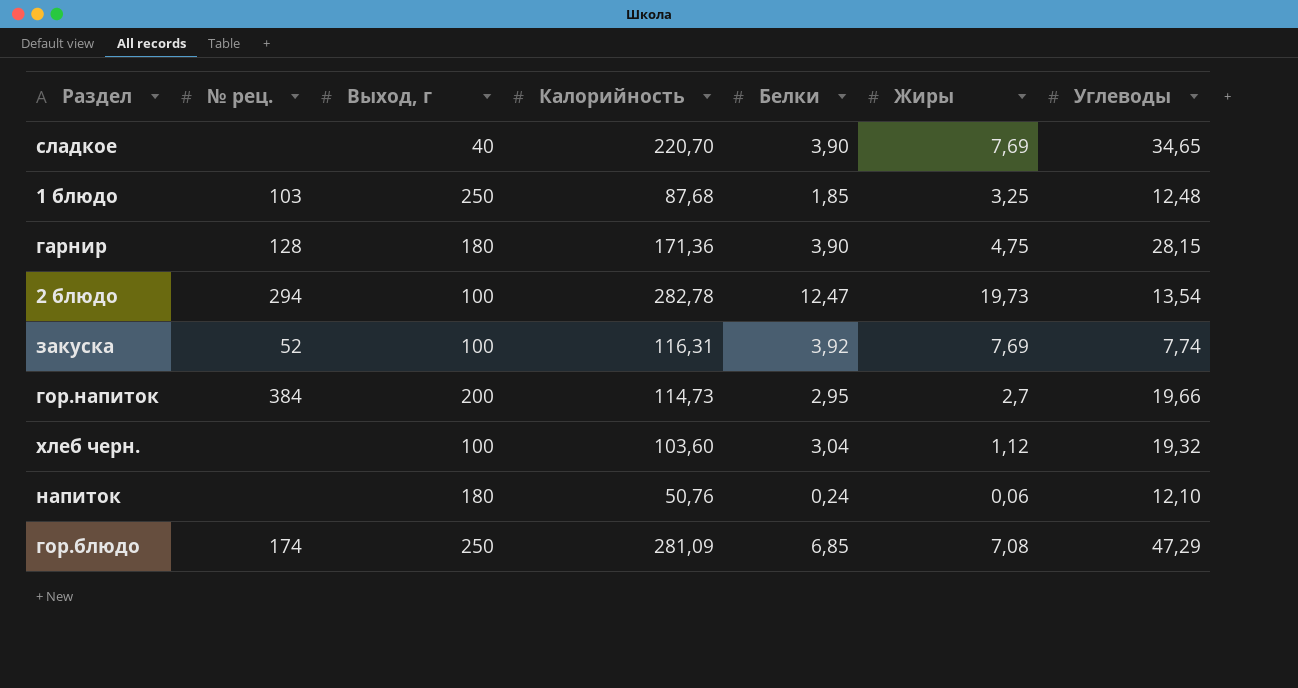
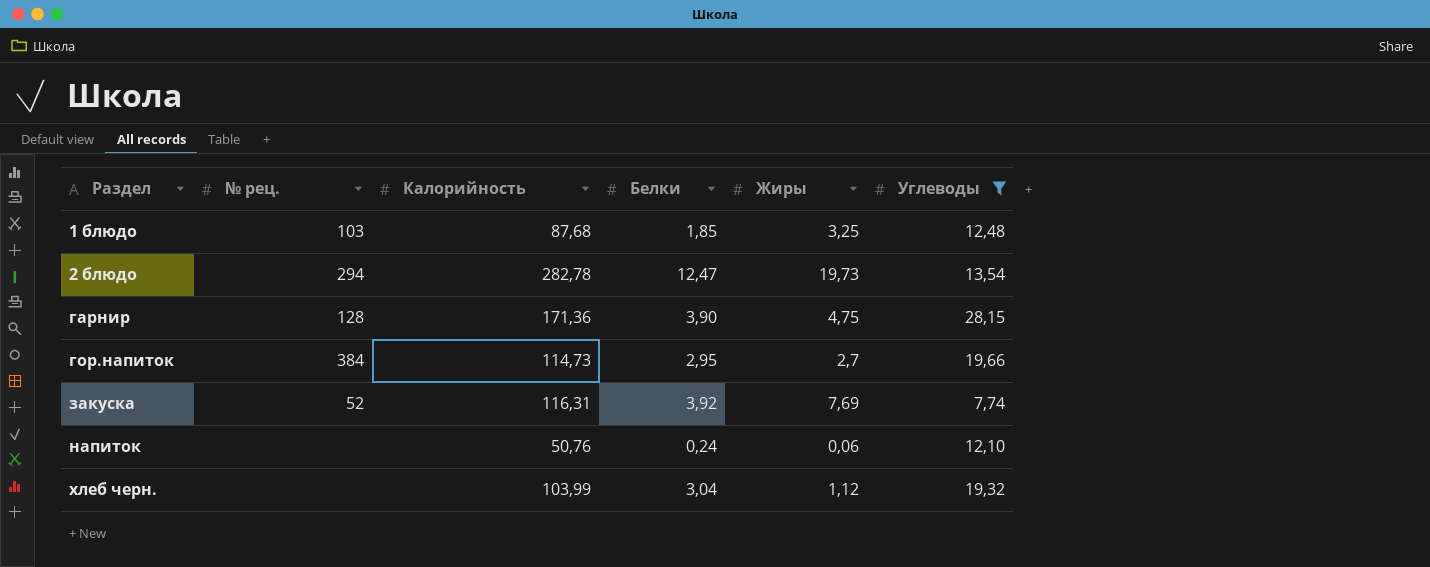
filter: none -> Углеводы <= 28,15
row order: none -> Раздел ascending
column Выход, г | position: 3 -> none
хлеб черн. | Калорийность: 103,60 -> 103,99

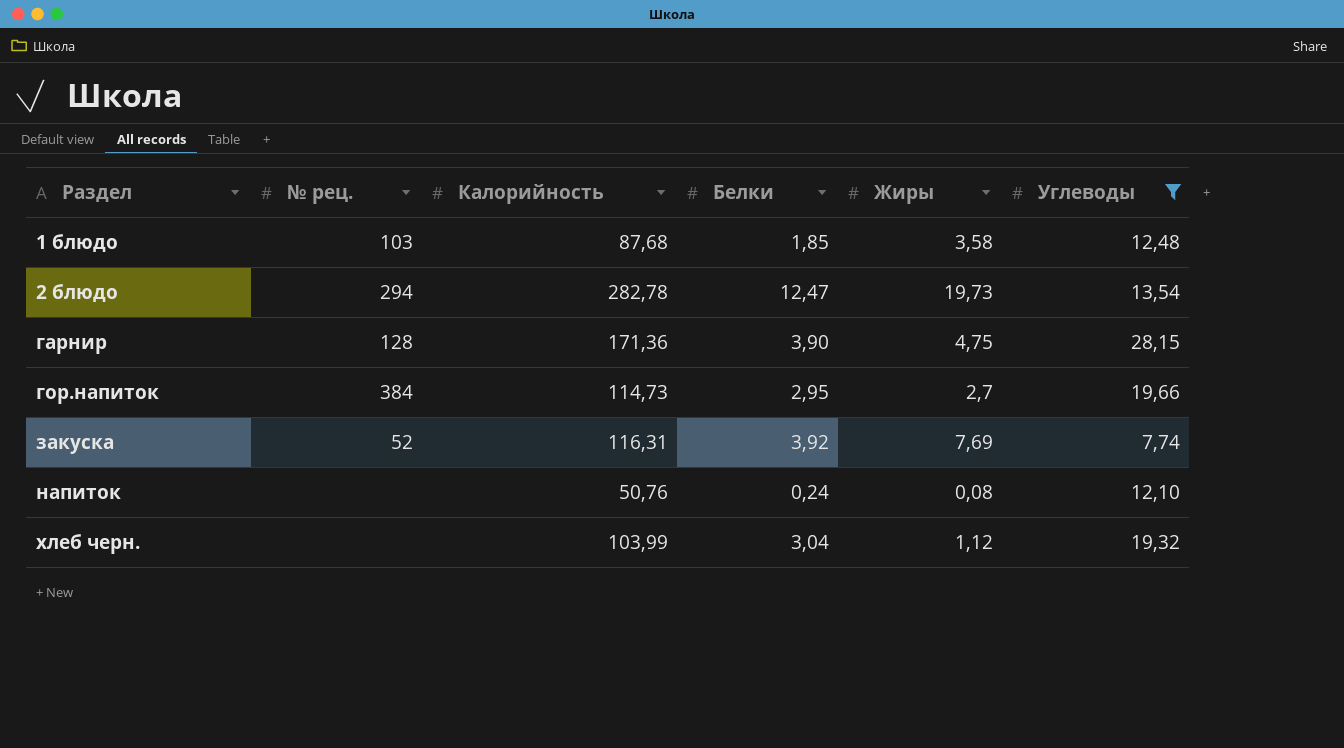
1 блюдо | Жиры: 3,25 -> 3,58
напиток | Жиры: 0,06 -> 0,08

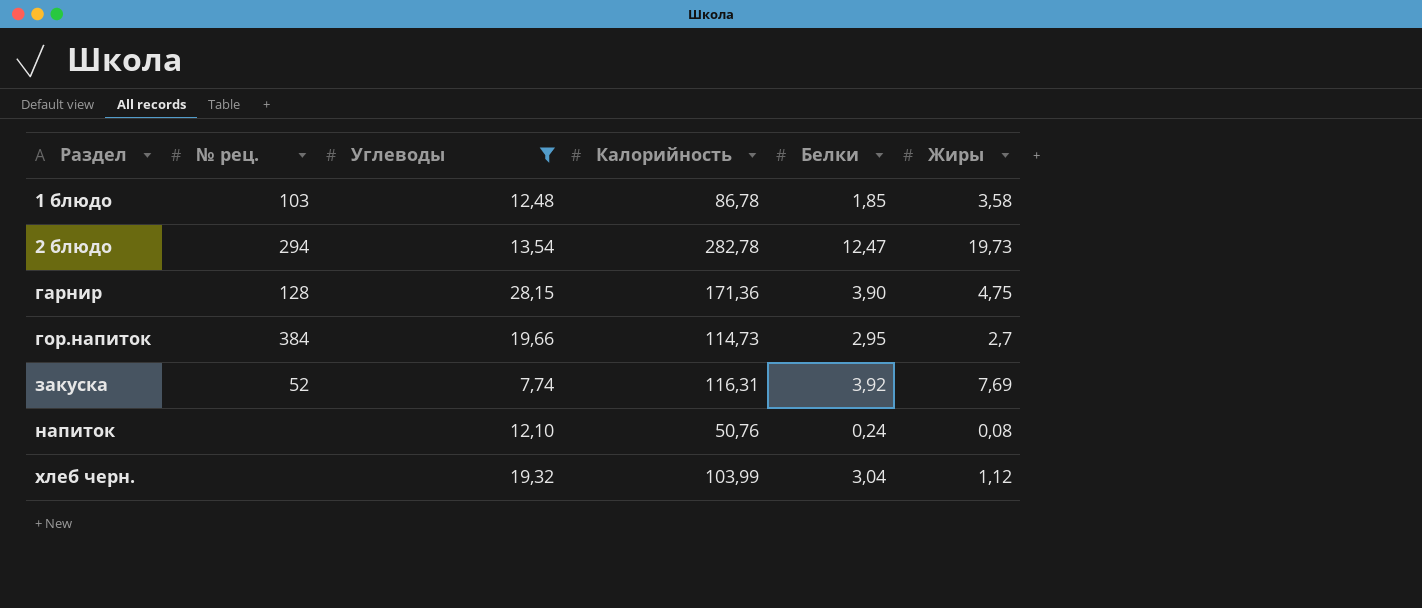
column Углеводы | position: 6 -> 3
1 блюдо | Калорийность: 87,68 -> 86,78

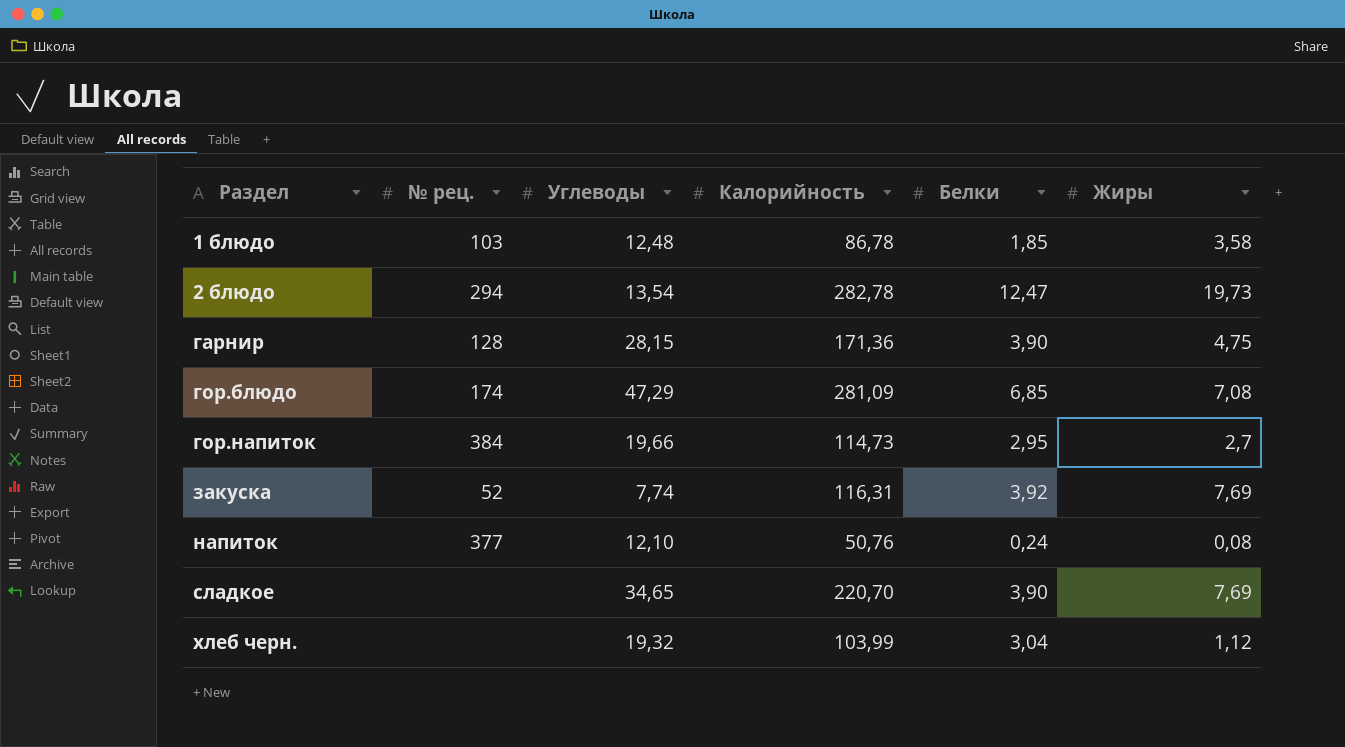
filter: Углеводы <= 28,15 -> none
напиток | № рец.: none -> 377

